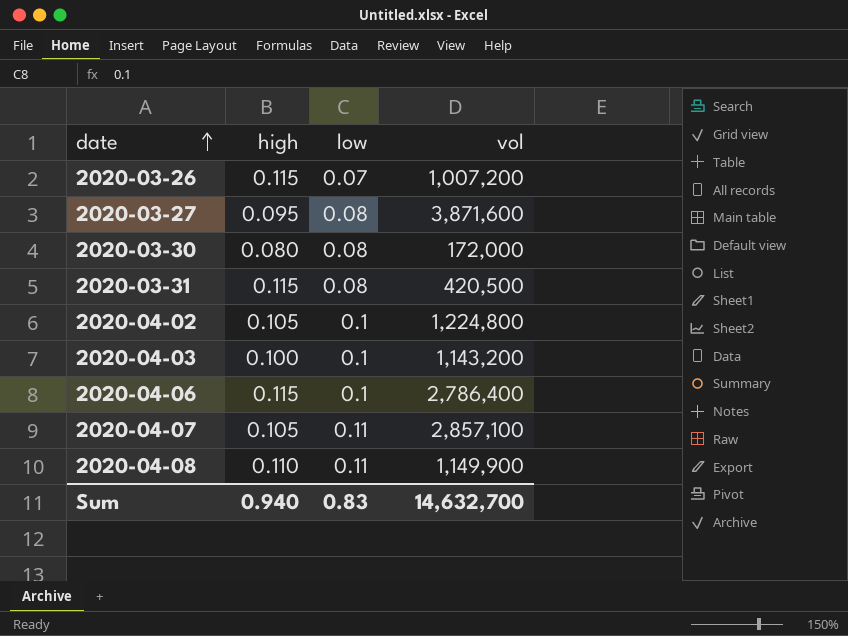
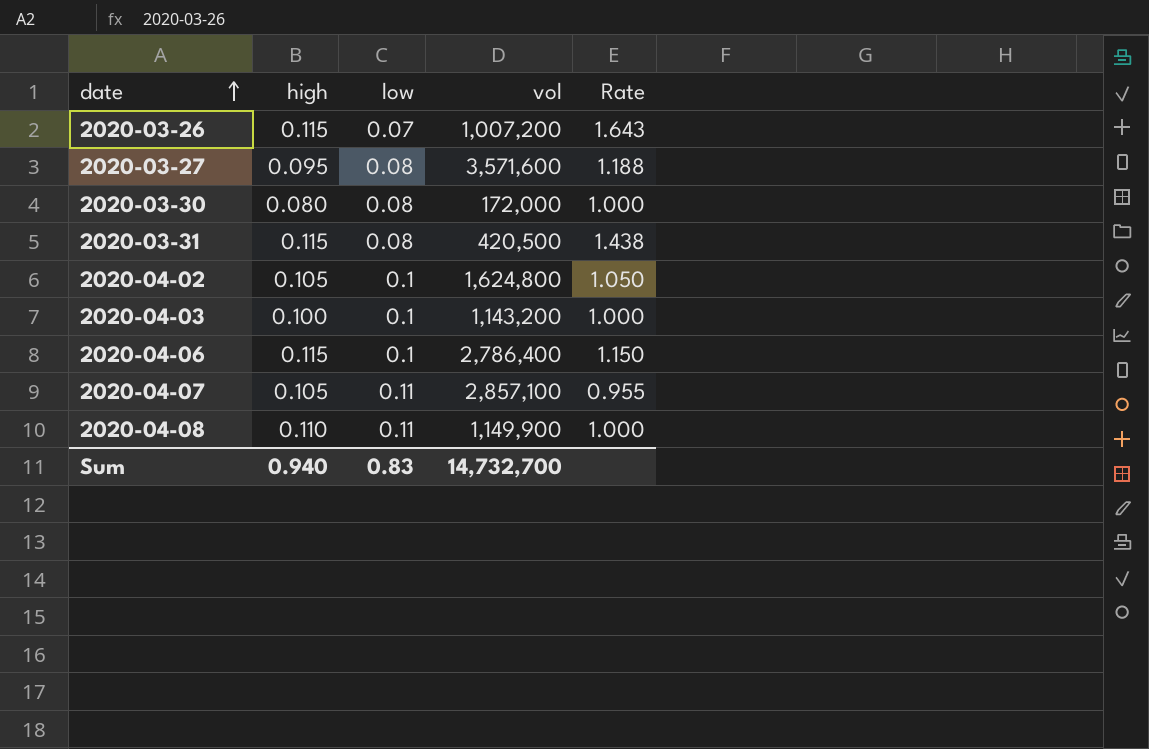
column Rate | formula: none -> [high] / [low]
2020-03-27 | vol: 3,871,600 -> 3,571,600
2020-04-02 | vol: 1,224,800 -> 1,624,800
Sum | vol: 14,632,700 -> 14,732,700

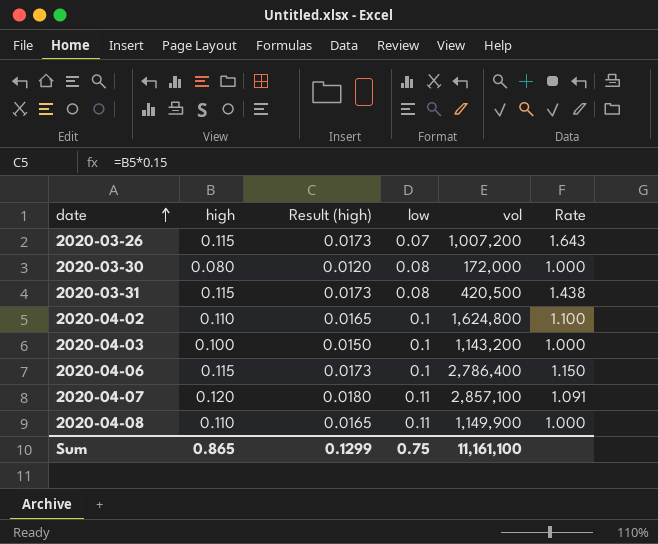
column Result (high) | formula: none -> [high] * 0.15
row 2020-03-27: 0.095 | 0.08 | 3,571,600 | 1.188 -> none
2020-04-02 | high: 0.105 -> 0.110
2020-04-02 | Rate: 1.050 -> 1.100
2020-04-07 | high: 0.105 -> 0.120
2020-04-07 | Rate: 0.955 -> 1.091
Sum | high: 0.940 -> 0.865
Sum | low: 0.83 -> 0.75
Sum | vol: 14,732,700 -> 11,161,100

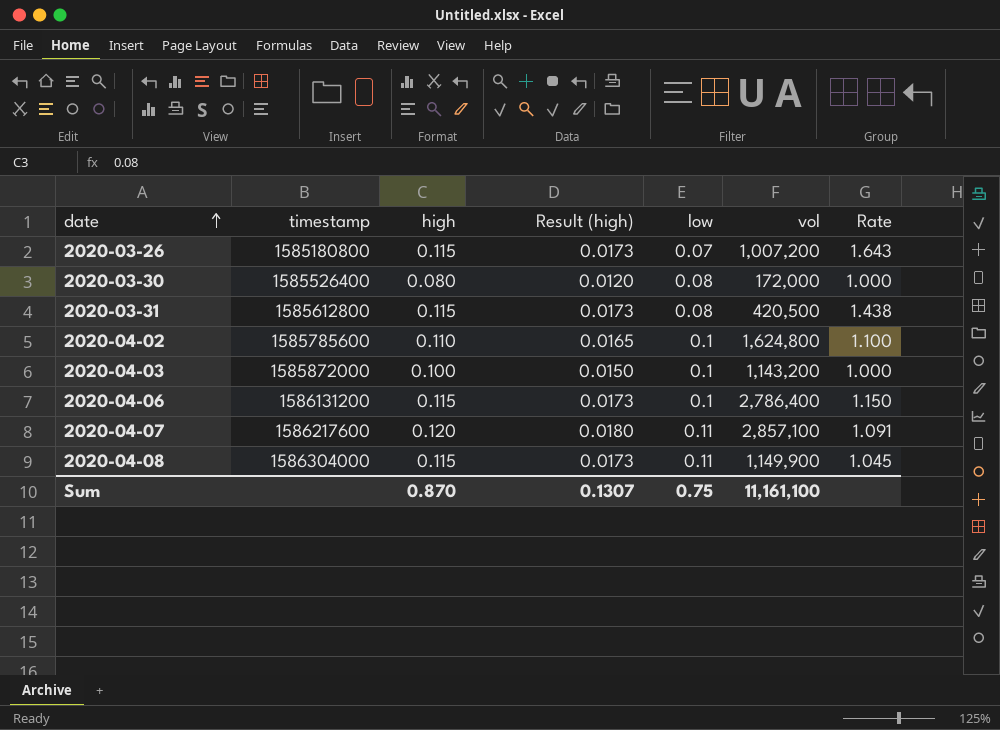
column timestamp | position: none -> 2
2020-04-08 | high: 0.110 -> 0.115
2020-04-08 | Result (high): 0.0165 -> 0.0173
2020-04-08 | Rate: 1.000 -> 1.045
Sum | high: 0.865 -> 0.870
Sum | Result (high): 0.1299 -> 0.1307

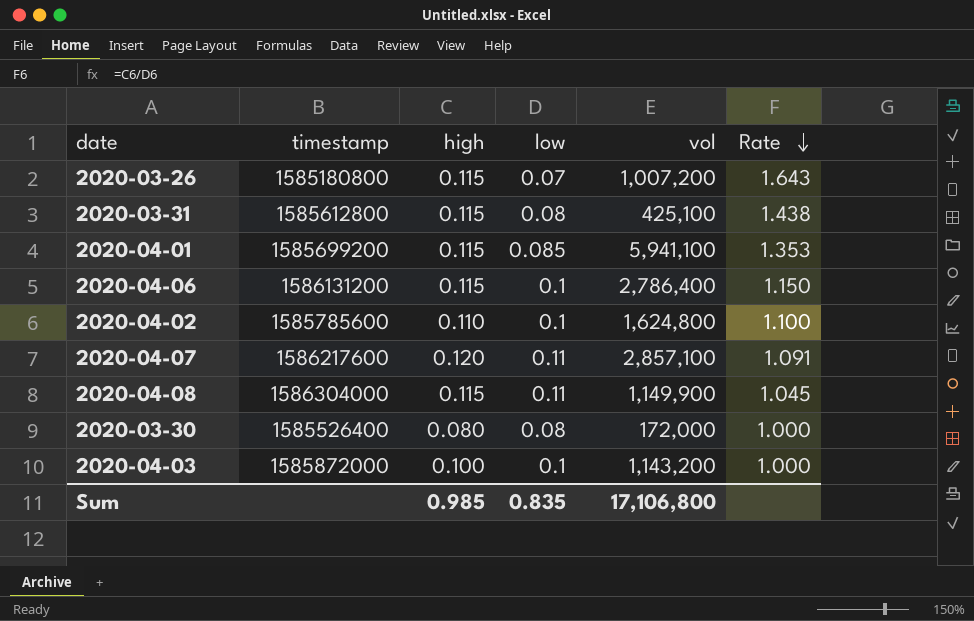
row order: date ascending -> Rate descending
column Result (high) | formula: [high] * 0.15 -> none
2020-03-31 | vol: 420,500 -> 425,100
row 2020-04-01: none -> 1585699200 | 0.115 | 0.085 | 5,941,100 | 1.353
Sum | high: 0.870 -> 0.985
Sum | low: 0.75 -> 0.835
Sum | vol: 11,161,100 -> 17,106,800

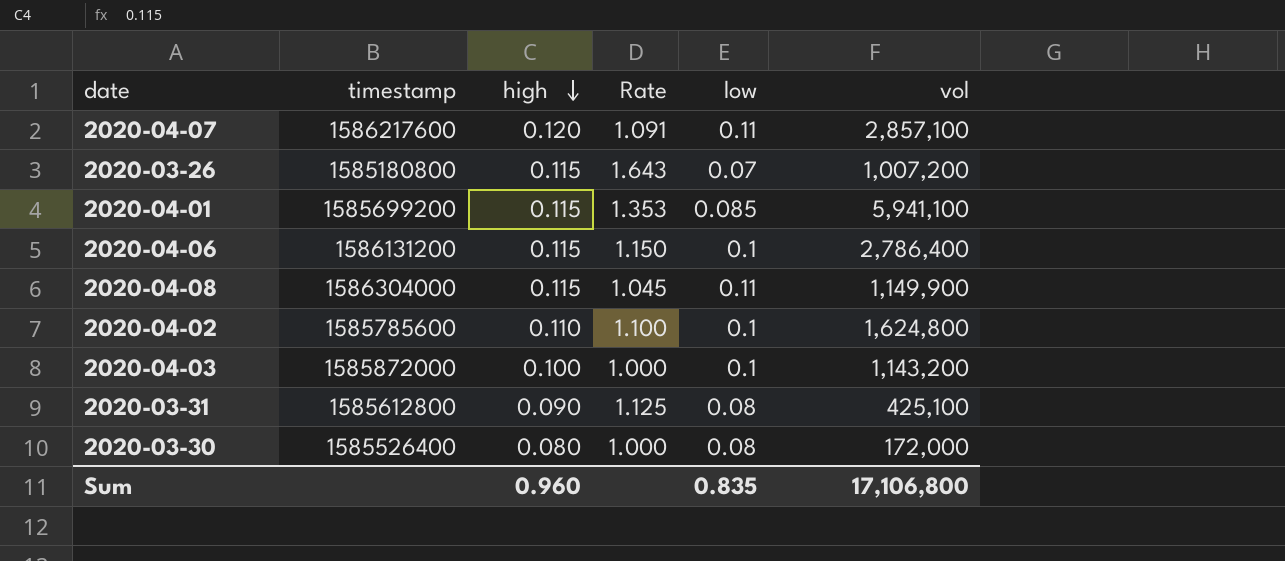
row order: Rate descending -> high descending
column Rate | position: 6 -> 4
2020-03-31 | high: 0.115 -> 0.090
2020-03-31 | Rate: 1.438 -> 1.125
Sum | high: 0.985 -> 0.960

